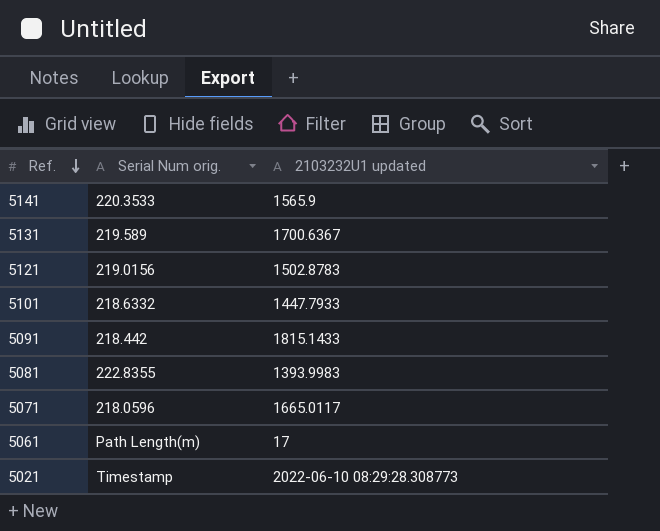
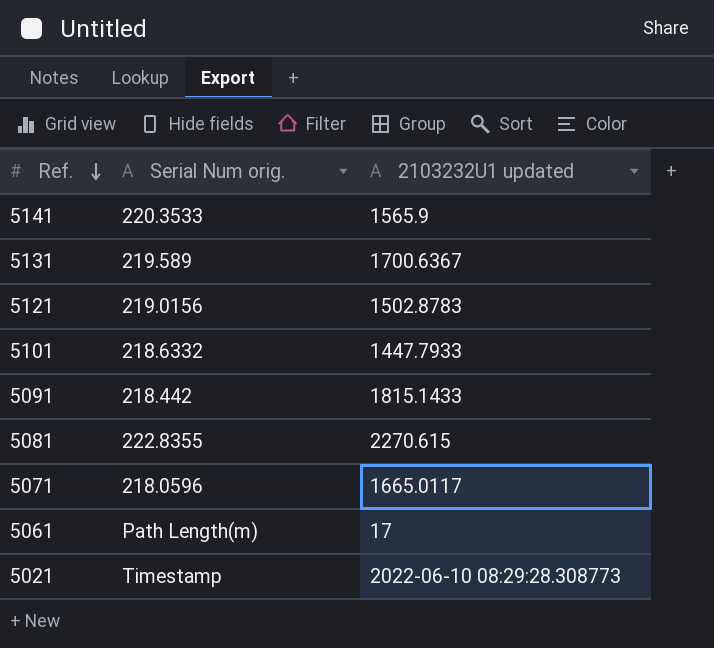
5081 | 2103232U1 updated: 1393.9983 -> 2270.615

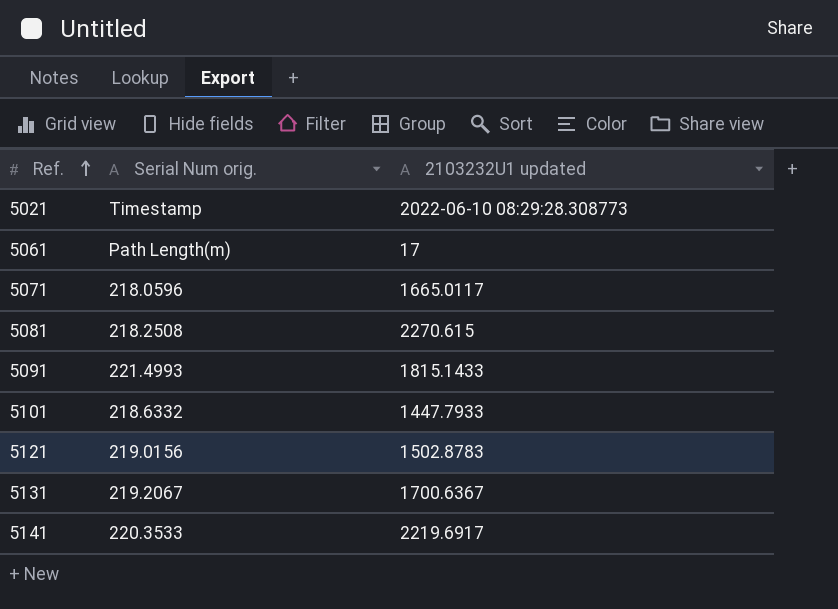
row order: Ref. descending -> Ref. ascending
5081 | Serial Num orig.: 222.8355 -> 218.2508
5091 | Serial Num orig.: 218.442 -> 221.4993
5131 | Serial Num orig.: 219.589 -> 219.2067
5141 | 2103232U1 updated: 1565.9 -> 2219.6917

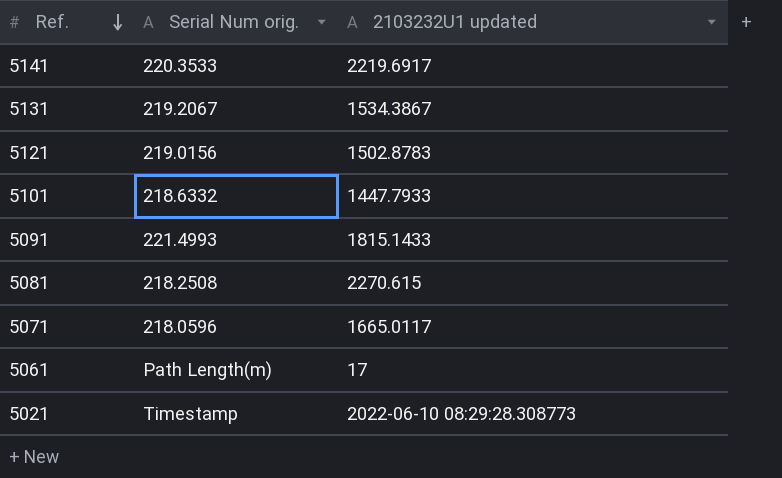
row order: Ref. ascending -> Ref. descending
5131 | 2103232U1 updated: 1700.6367 -> 1534.3867

